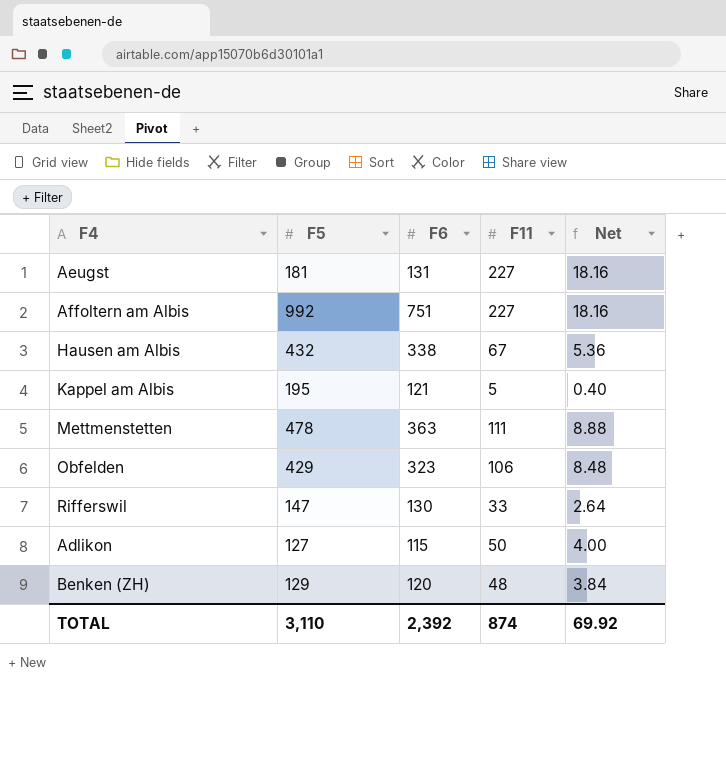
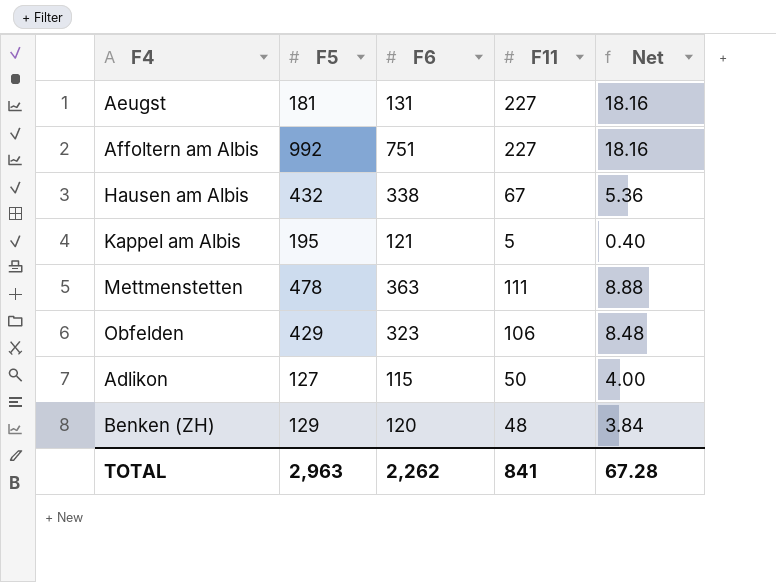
row Rifferswil: 147 | 130 | 33 | 2.64 -> none
TOTAL | F5: 3,110 -> 2,963
TOTAL | F6: 2,392 -> 2,262
TOTAL | F11: 874 -> 841
TOTAL | Net: 69.92 -> 67.28

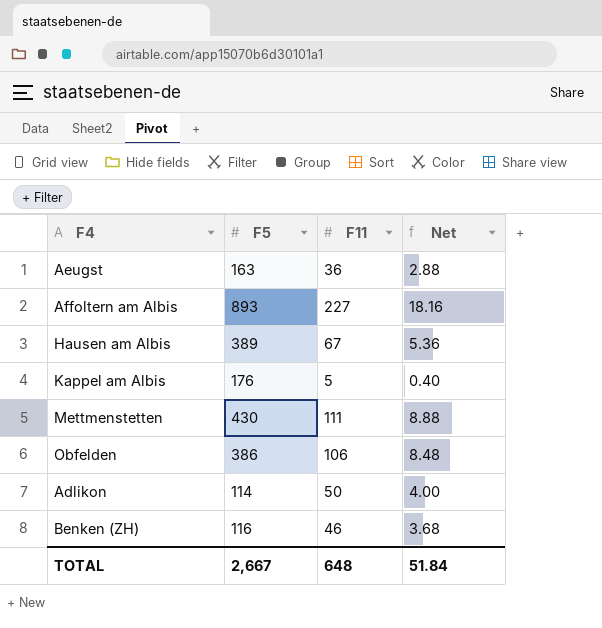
column F6 | position: 3 -> none
Aeugst | F5: 181 -> 163
Aeugst | F11: 227 -> 36
Aeugst | Net: 18.16 -> 2.88
Affoltern am Albis | F5: 992 -> 893
Hausen am Albis | F5: 432 -> 389
Kappel am Albis | F5: 195 -> 176
Mettmenstetten | F5: 478 -> 430
Obfelden | F5: 429 -> 386
Adlikon | F5: 127 -> 114
Benken (ZH) | F5: 129 -> 116
Benken (ZH) | F11: 48 -> 46
Benken (ZH) | Net: 3.84 -> 3.68
TOTAL | F5: 2,963 -> 2,667
TOTAL | F11: 841 -> 648
TOTAL | Net: 67.28 -> 51.84

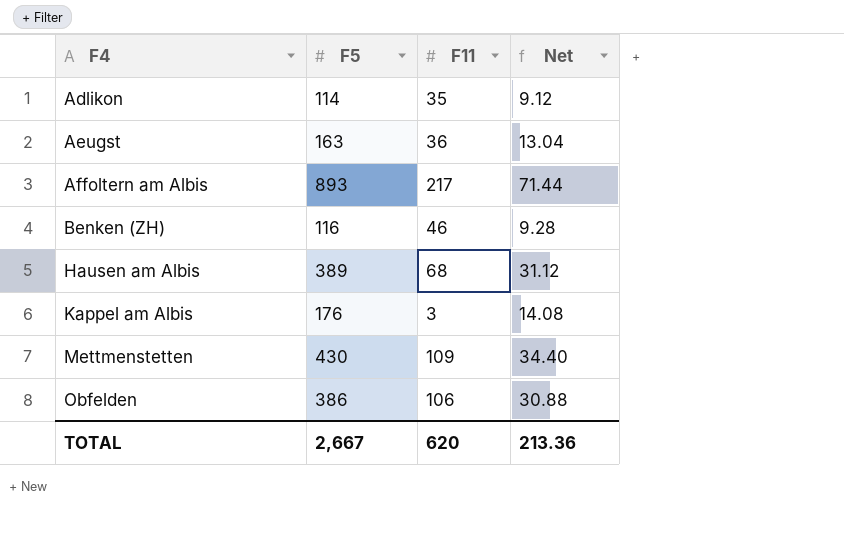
row order: none -> F4 ascending
column Net | formula: [F11] * 0.08 -> [F5] * 0.08
Adlikon | F11: 50 -> 35
Affoltern am Albis | F11: 227 -> 217
Hausen am Albis | F11: 67 -> 68
Kappel am Albis | F11: 5 -> 3
Mettmenstetten | F11: 111 -> 109
TOTAL | F11: 648 -> 620
TOTAL | Net: 51.84 -> 213.36

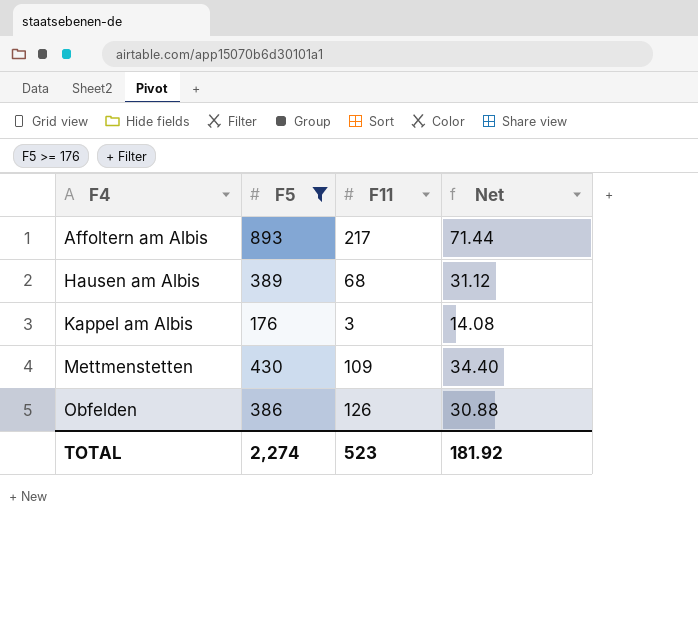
filter: none -> F5 >= 176
Obfelden | F11: 106 -> 126
TOTAL | F5: 2,667 -> 2,274
TOTAL | F11: 620 -> 523
TOTAL | Net: 213.36 -> 181.92

